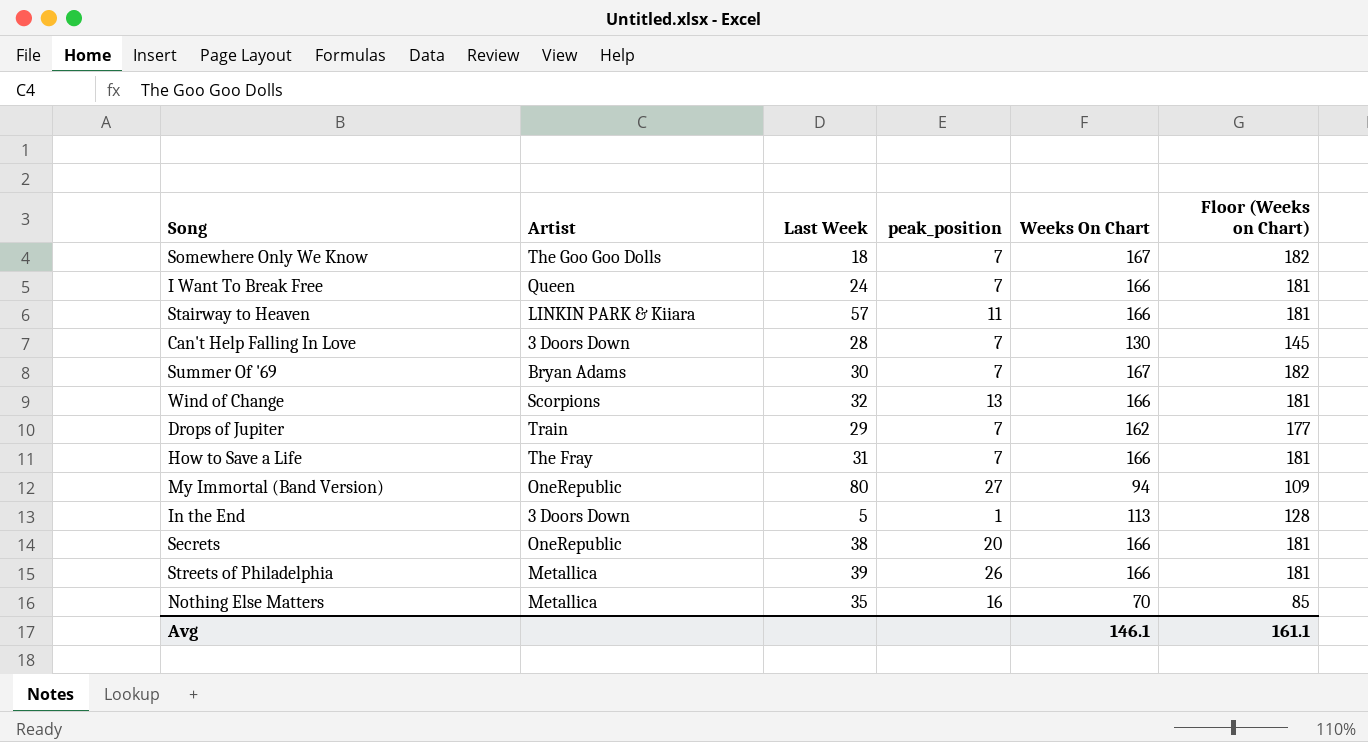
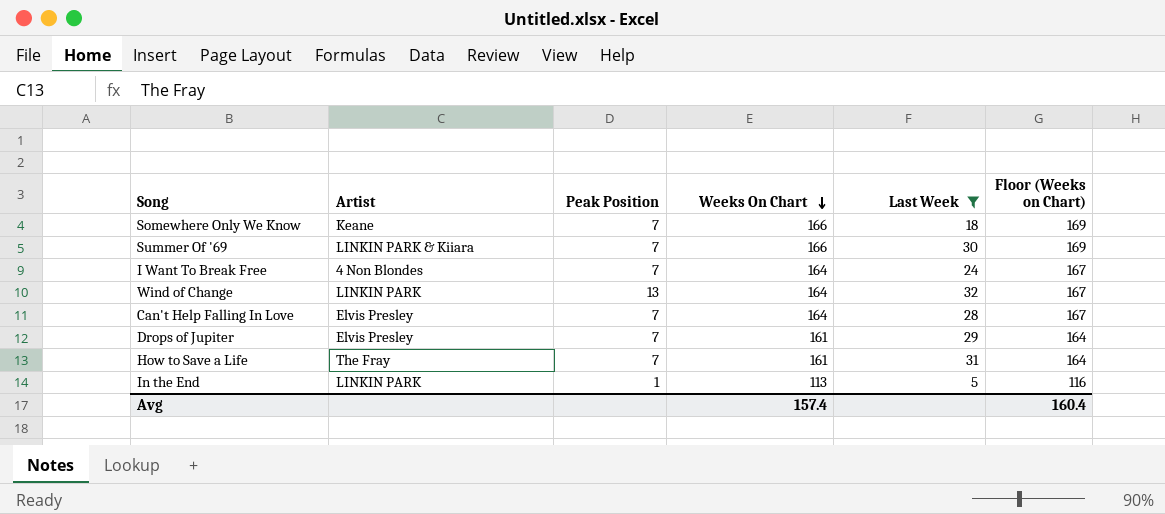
filter: none -> Last Week <= 32
row order: none -> Weeks On Chart descending
column name: peak_position -> Peak Position
column Last Week | position: 3 -> 5
column Floor (Weeks on Chart) | formula: [Weeks On Chart] + 15 -> [Weeks On Chart] + 3
Somewhere Only We Know | Artist: The Goo Goo Dolls -> Keane
Somewhere Only We Know | Weeks On Chart: 167 -> 166
Summer Of '69 | Artist: Bryan Adams -> LINKIN PARK & Kiiara
Summer Of '69 | Weeks On Chart: 167 -> 166
I Want To Break Free | Artist: Queen -> 4 Non Blondes
I Want To Break Free | Weeks On Chart: 166 -> 164
Wind of Change | Artist: Scorpions -> LINKIN PARK
Wind of Change | Weeks On Chart: 166 -> 164
Can't Help Falling In Love | Artist: 3 Doors Down -> Elvis Presley
Can't Help Falling In Love | Weeks On Chart: 130 -> 164
Drops of Jupiter | Artist: Train -> Elvis Presley
Drops of Jupiter | Weeks On Chart: 162 -> 161
How to Save a Life | Weeks On Chart: 166 -> 161
In the End | Artist: 3 Doors Down -> LINKIN PARK
Avg | Weeks On Chart: 146.1 -> 157.4
Avg | Floor (Weeks on Chart): 161.1 -> 160.4

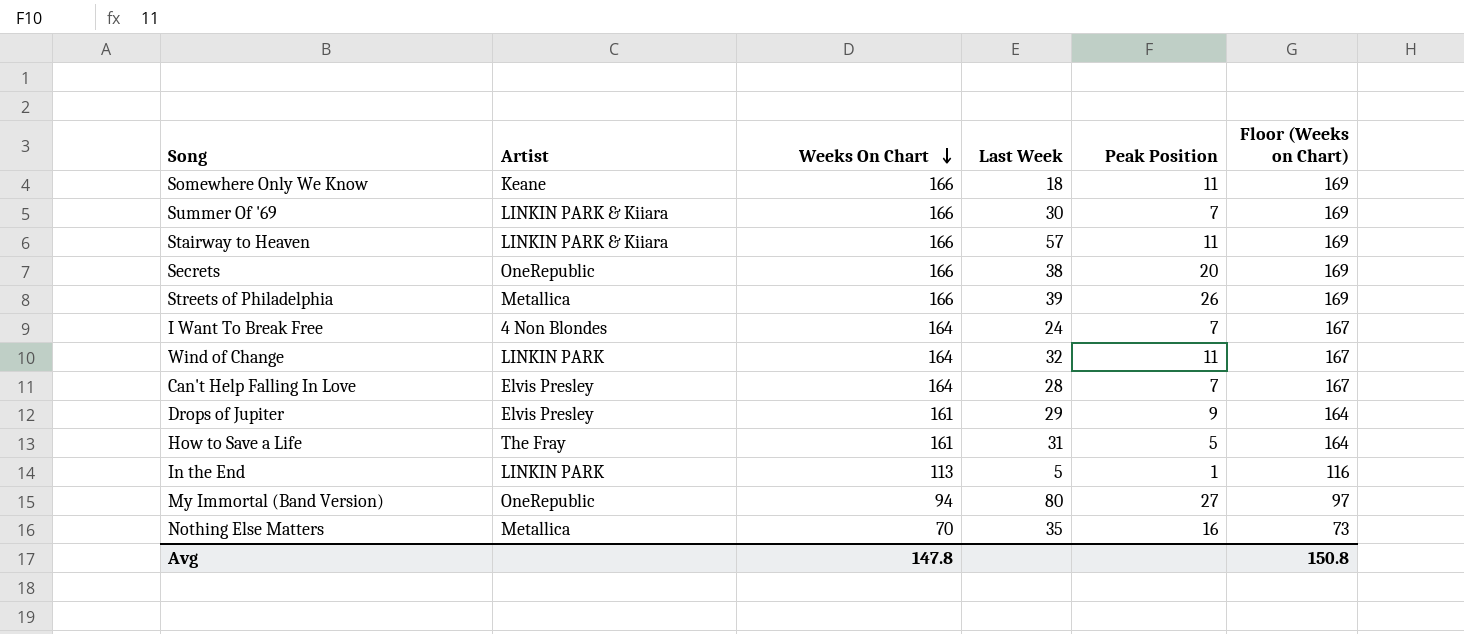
filter: Last Week <= 32 -> none
column Peak Position | position: 3 -> 5
Somewhere Only We Know | Peak Position: 7 -> 11
Wind of Change | Peak Position: 13 -> 11
Drops of Jupiter | Peak Position: 7 -> 9
How to Save a Life | Peak Position: 7 -> 5
Avg | Weeks On Chart: 157.4 -> 147.8
Avg | Floor (Weeks on Chart): 160.4 -> 150.8

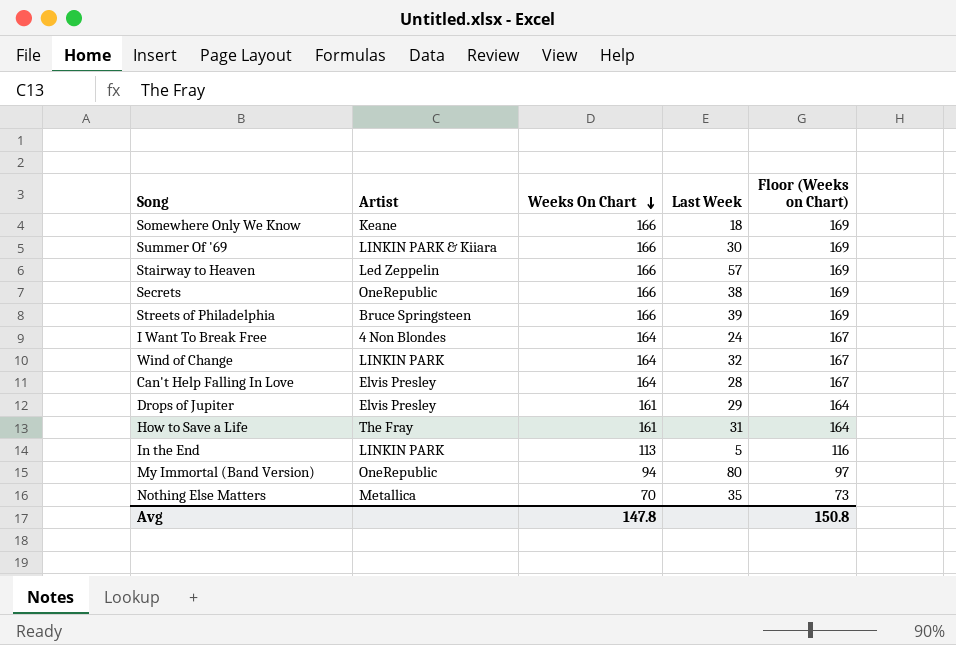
column Peak Position | position: 5 -> none
Stairway to Heaven | Artist: LINKIN PARK & Kiiara -> Led Zeppelin
Streets of Philadelphia | Artist: Metallica -> Bruce Springsteen

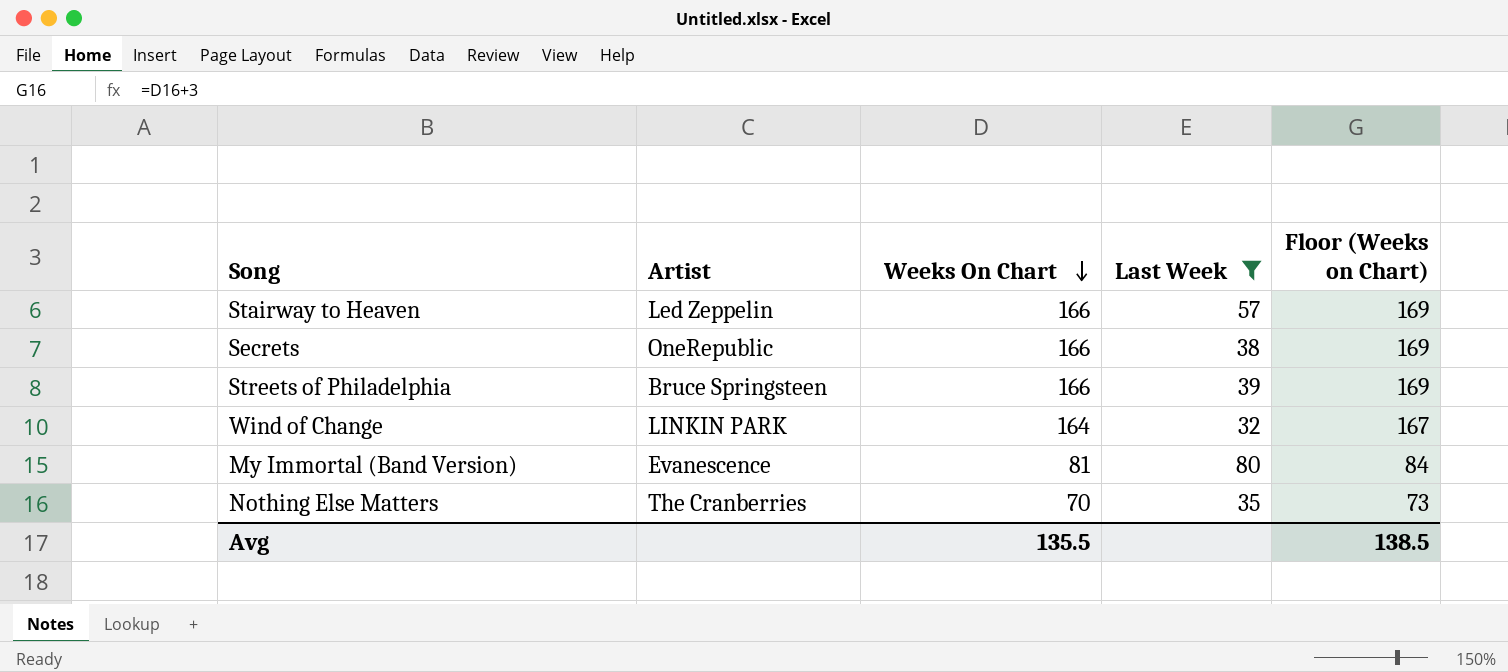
filter: none -> Last Week >= 32
My Immortal (Band Version) | Artist: OneRepublic -> Evanescence
My Immortal (Band Version) | Weeks On Chart: 94 -> 81
My Immortal (Band Version) | Floor (Weeks on Chart): 97 -> 84
Nothing Else Matters | Artist: Metallica -> The Cranberries
Avg | Weeks On Chart: 147.8 -> 135.5
Avg | Floor (Weeks on Chart): 150.8 -> 138.5

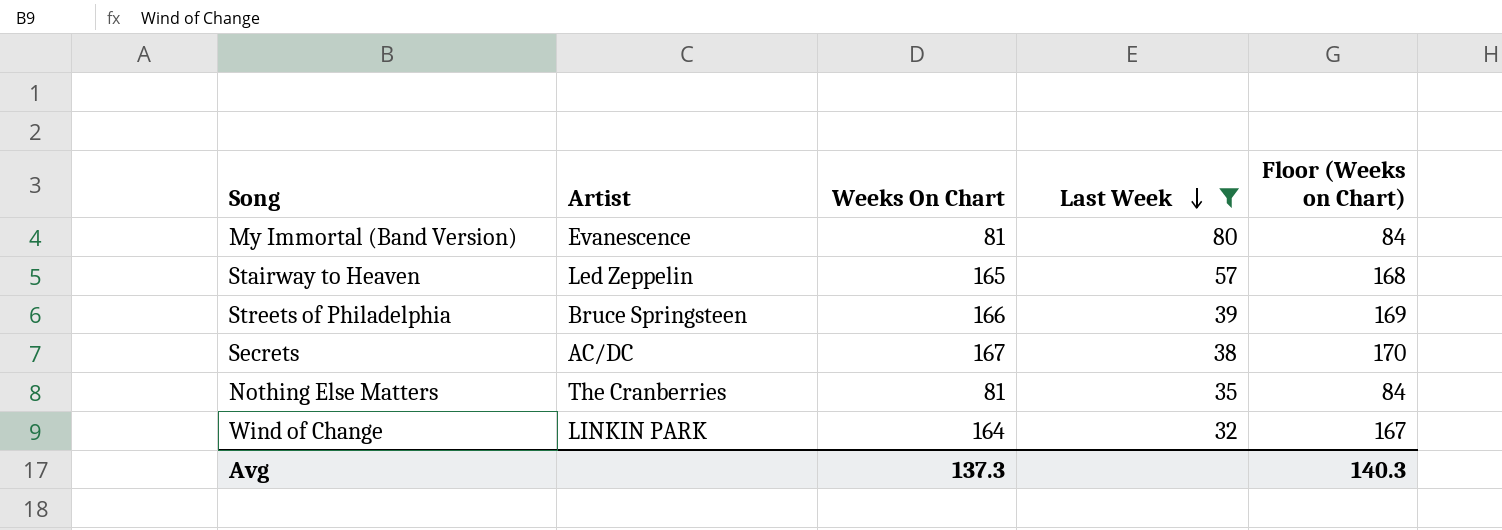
row order: Weeks On Chart descending -> Last Week descending
Stairway to Heaven | Weeks On Chart: 166 -> 165
Stairway to Heaven | Floor (Weeks on Chart): 169 -> 168
Secrets | Artist: OneRepublic -> AC/DC
Secrets | Weeks On Chart: 166 -> 167
Secrets | Floor (Weeks on Chart): 169 -> 170
Nothing Else Matters | Weeks On Chart: 70 -> 81
Nothing Else Matters | Floor (Weeks on Chart): 73 -> 84
Avg | Weeks On Chart: 135.5 -> 137.3
Avg | Floor (Weeks on Chart): 138.5 -> 140.3

